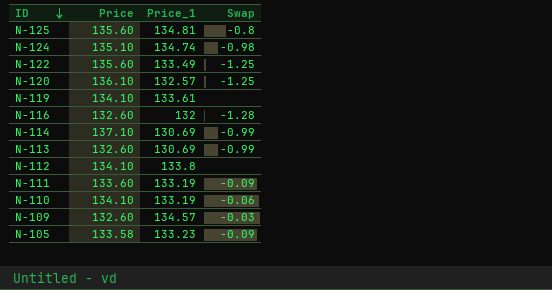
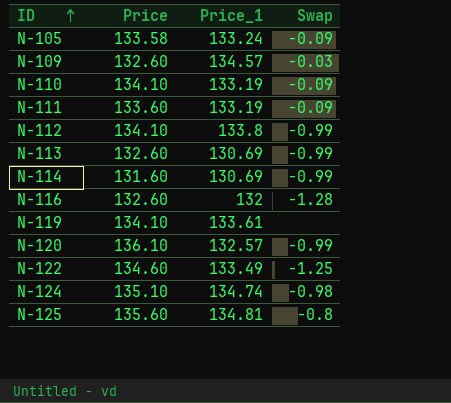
row order: ID descending -> ID ascending
N-105 | Price_1: 133.23 -> 133.24
N-110 | Swap: -0.06 -> -0.09
N-112 | Swap: none -> -0.99
N-114 | Price: 137.10 -> 131.60
N-120 | Swap: -1.25 -> -0.99
N-122 | Price: 135.60 -> 134.60

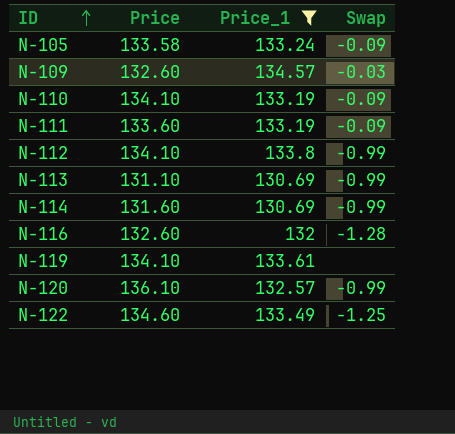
filter: none -> Price_1 <= 134.57
N-113 | Price: 132.60 -> 131.10

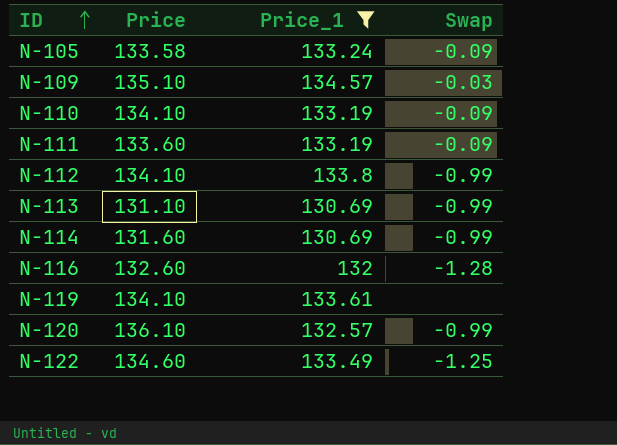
N-109 | Price: 132.60 -> 135.10

